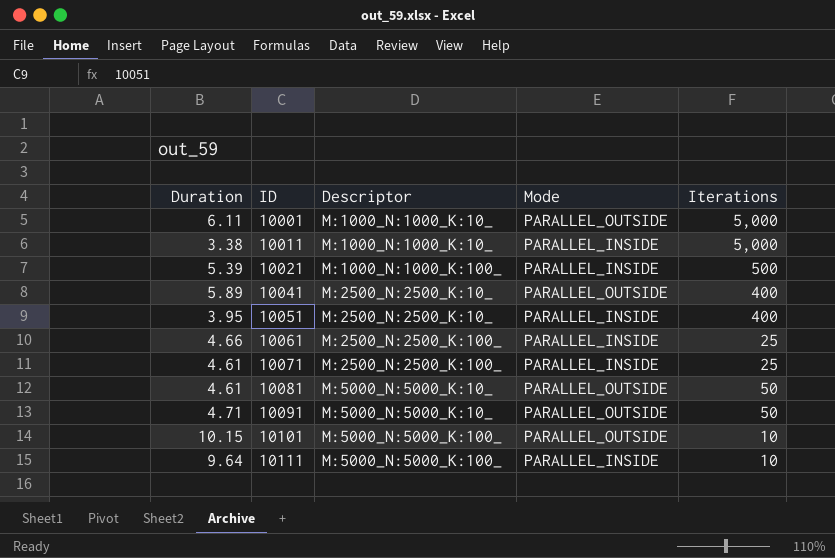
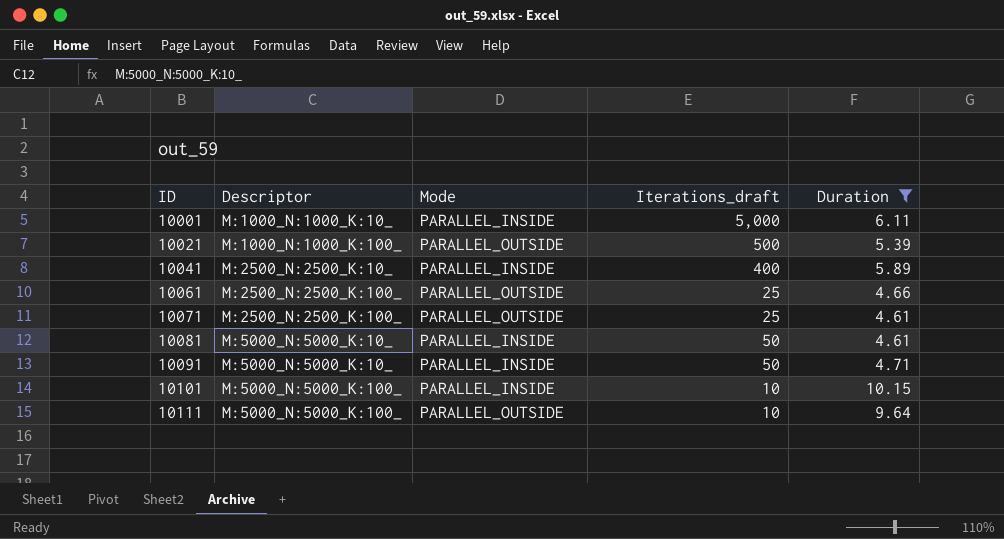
filter: none -> Duration >= 4.61
column name: Iterations -> Iterations_draft
column Duration | position: 1 -> 5
10001 | Mode: PARALLEL_OUTSIDE -> PARALLEL_INSIDE
10021 | Mode: PARALLEL_INSIDE -> PARALLEL_OUTSIDE
10041 | Mode: PARALLEL_OUTSIDE -> PARALLEL_INSIDE
10061 | Mode: PARALLEL_INSIDE -> PARALLEL_OUTSIDE
10071 | Mode: PARALLEL_INSIDE -> PARALLEL_OUTSIDE
10081 | Mode: PARALLEL_OUTSIDE -> PARALLEL_INSIDE
10091 | Mode: PARALLEL_OUTSIDE -> PARALLEL_INSIDE
10101 | Mode: PARALLEL_OUTSIDE -> PARALLEL_INSIDE
10111 | Mode: PARALLEL_INSIDE -> PARALLEL_OUTSIDE

